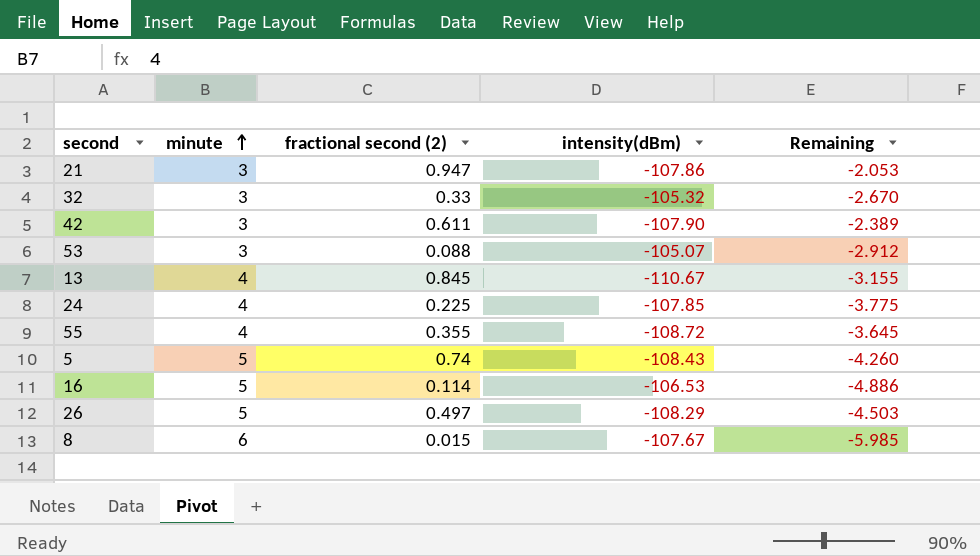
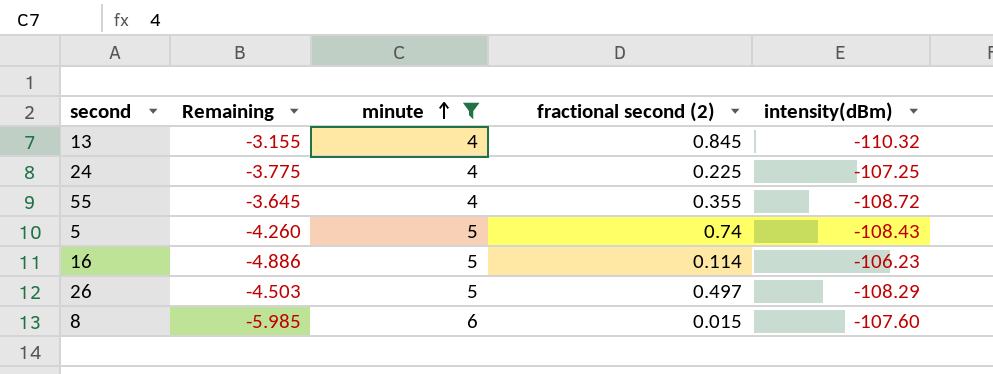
filter: none -> minute != 3
column Remaining | position: 5 -> 2
13 | intensity(dBm): -110.67 -> -110.32
24 | intensity(dBm): -107.85 -> -107.25
16 | intensity(dBm): -106.53 -> -106.23
8 | intensity(dBm): -107.67 -> -107.60

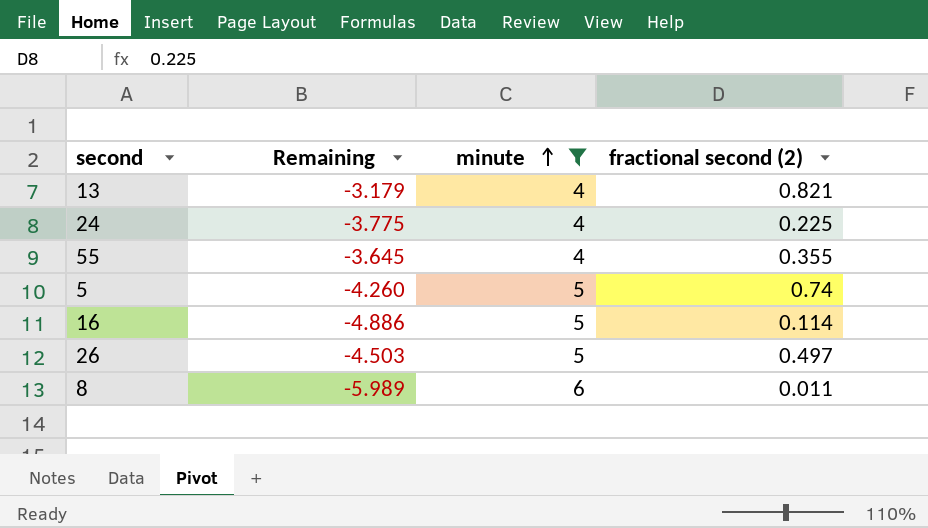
column intensity(dBm) | position: 5 -> none
13 | Remaining: -3.155 -> -3.179
13 | fractional second (2): 0.845 -> 0.821
8 | Remaining: -5.985 -> -5.989
8 | fractional second (2): 0.015 -> 0.011

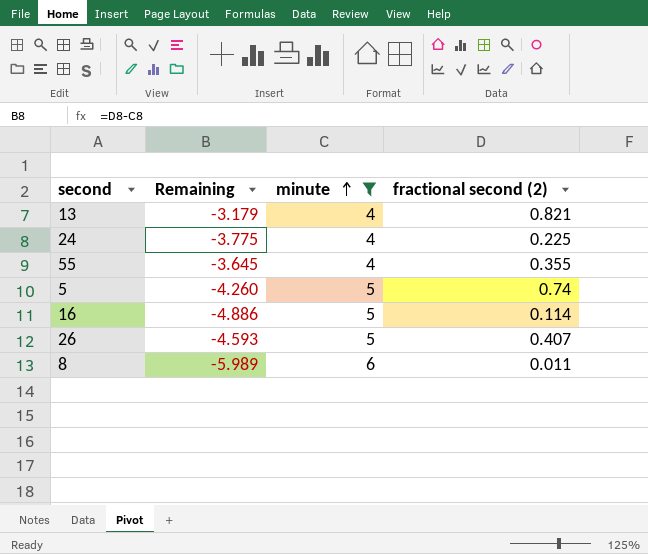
26 | Remaining: -4.503 -> -4.593
26 | fractional second (2): 0.497 -> 0.407

